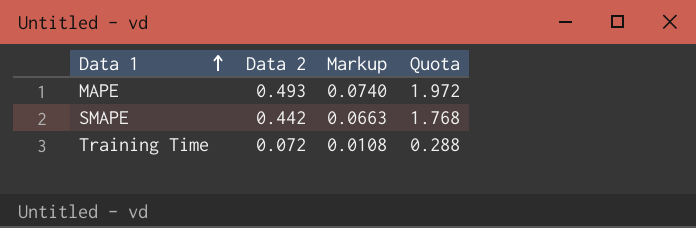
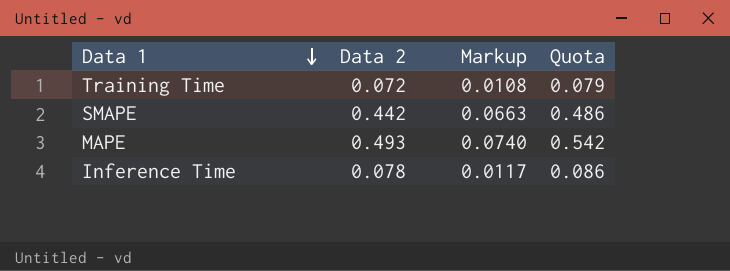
row order: Data 1 ascending -> Data 1 descending
column Quota | formula: [Data 2] * 4 -> [Data 2] * 1.1
row Inference Time: none -> 0.078 | 0.0117 | 0.086

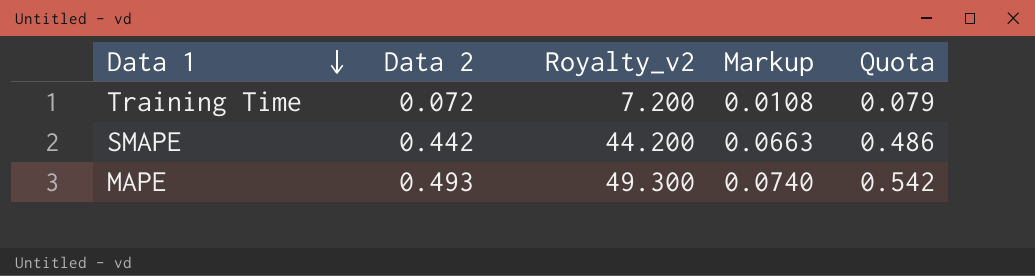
column Royalty_v2 | formula: none -> [Data 2] * 100
row Inference Time: 0.078 | 0.0117 | 0.086 -> none

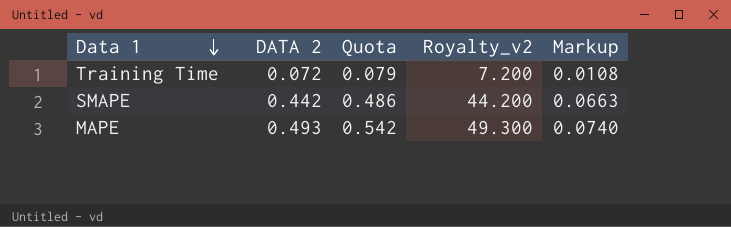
column name: Data 2 -> DATA 2
column Quota | position: 5 -> 3

